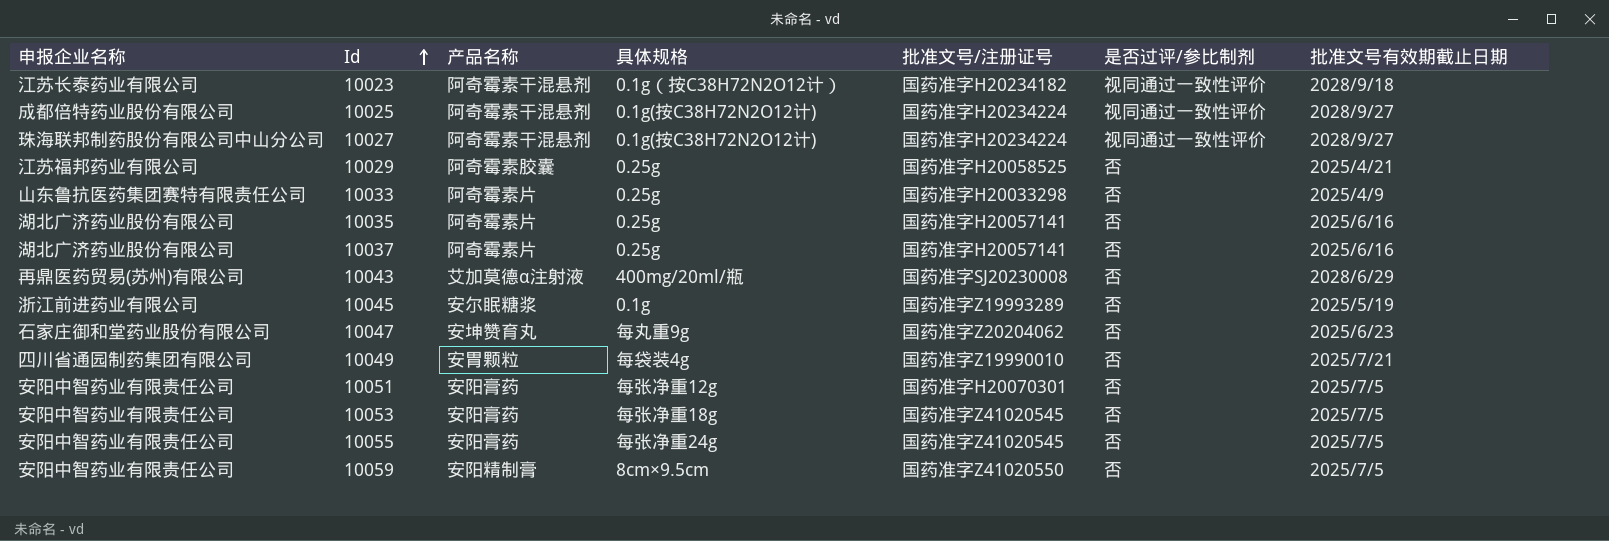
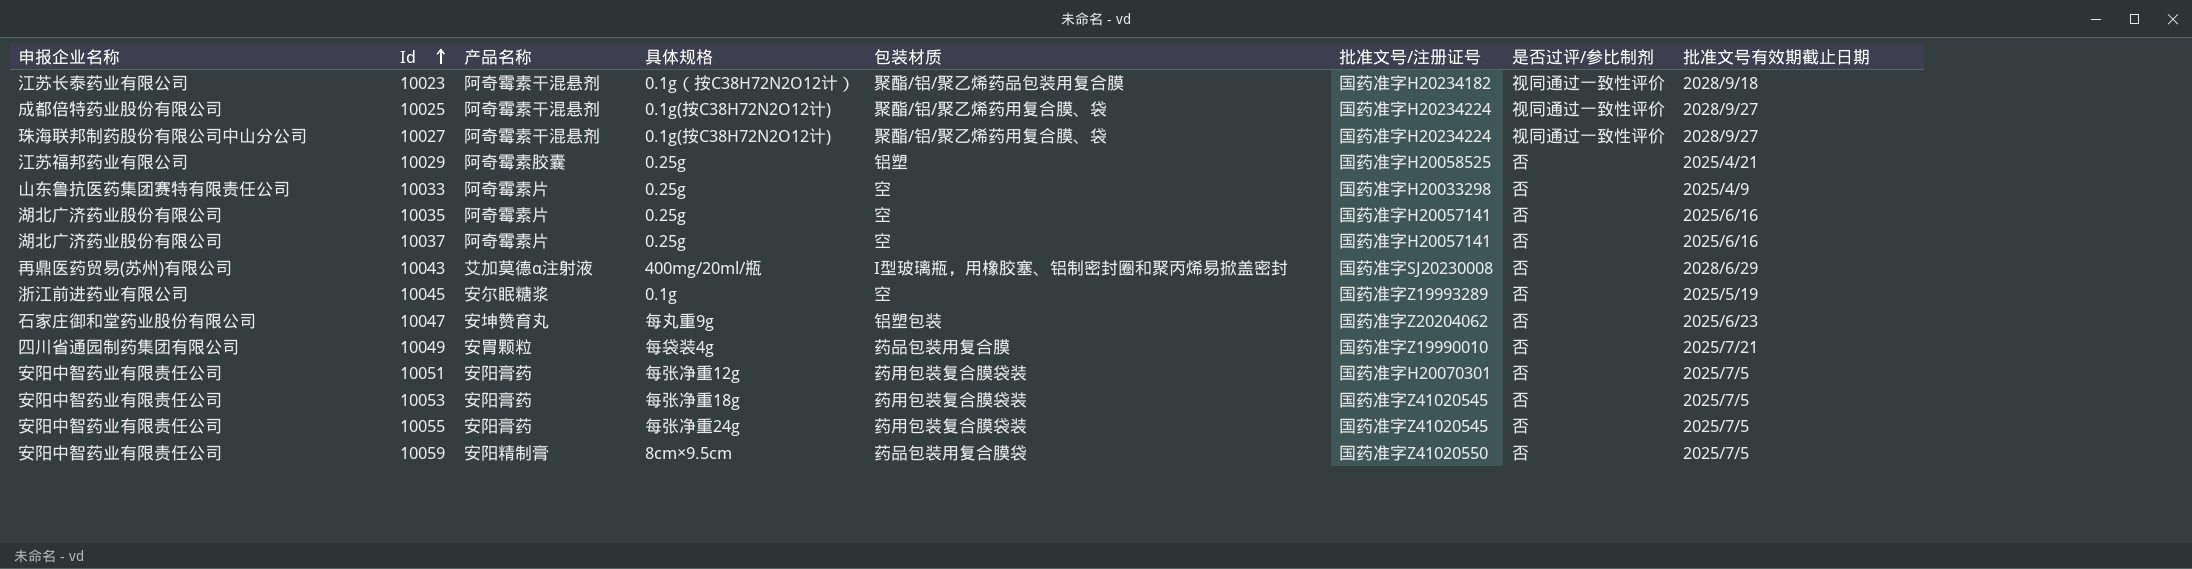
column 包装材质 | position: none -> 5

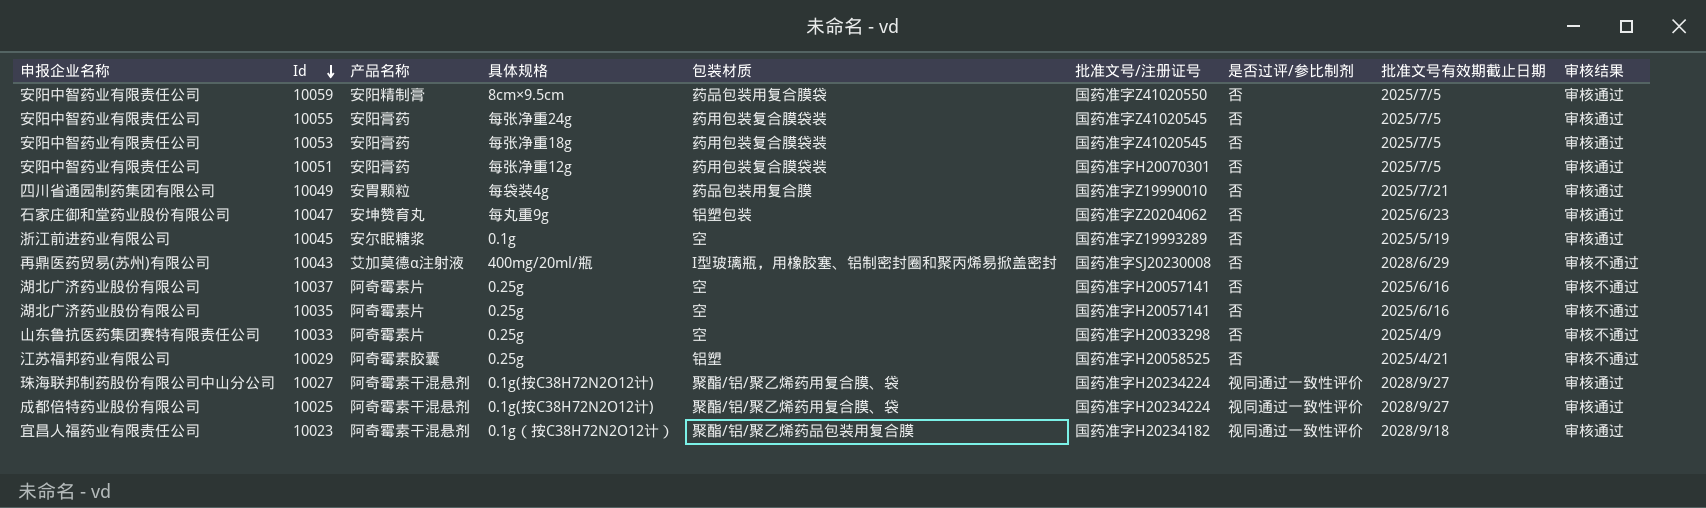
row order: Id ascending -> Id descending
column 审核结果 | position: none -> 9
10023 | 申报企业名称: 江苏长泰药业有限公司 -> 宜昌人福药业有限责任公司

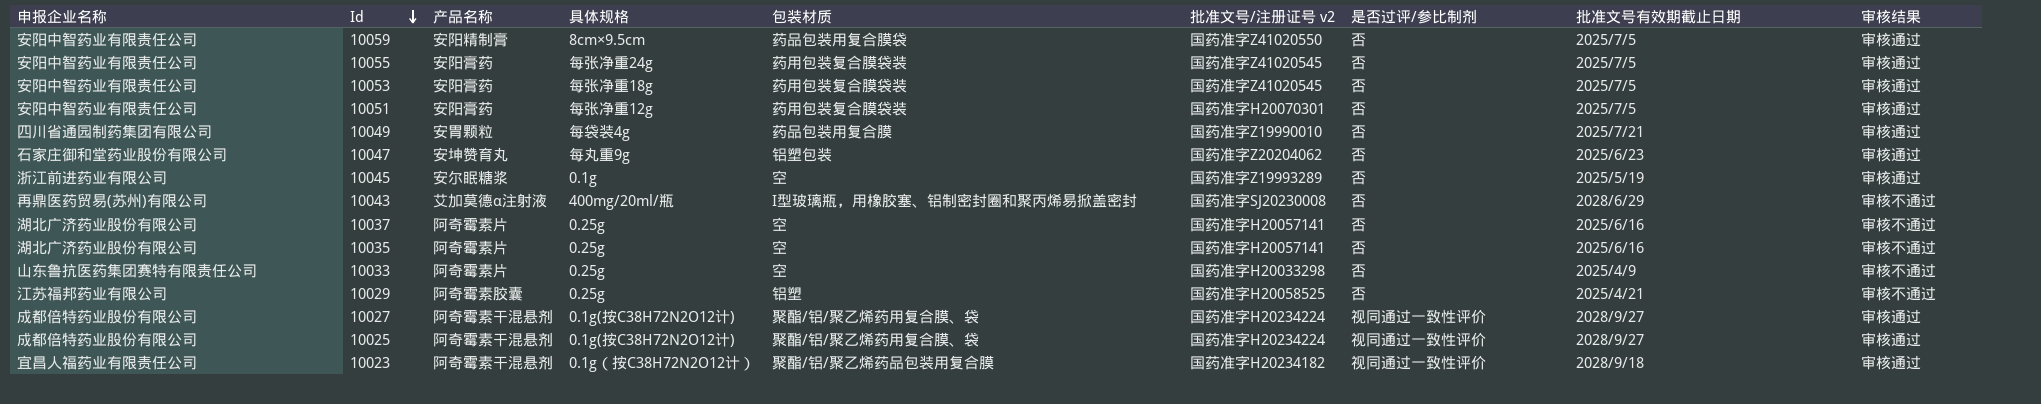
column name: 批准文号/注册证号 -> 批准文号/注册证号 v2
10027 | 申报企业名称: 珠海联邦制药股份有限公司中山分公司 -> 成都倍特药业股份有限公司

